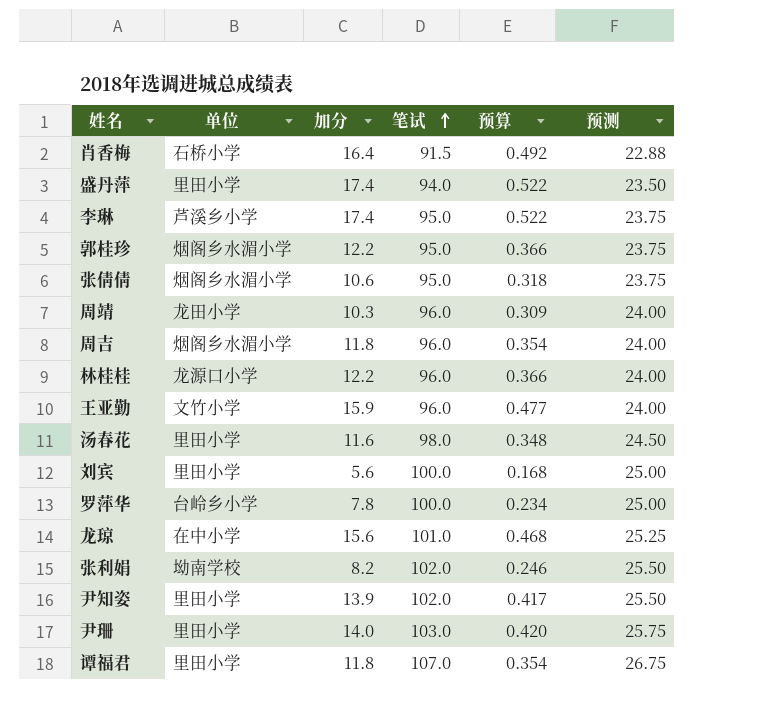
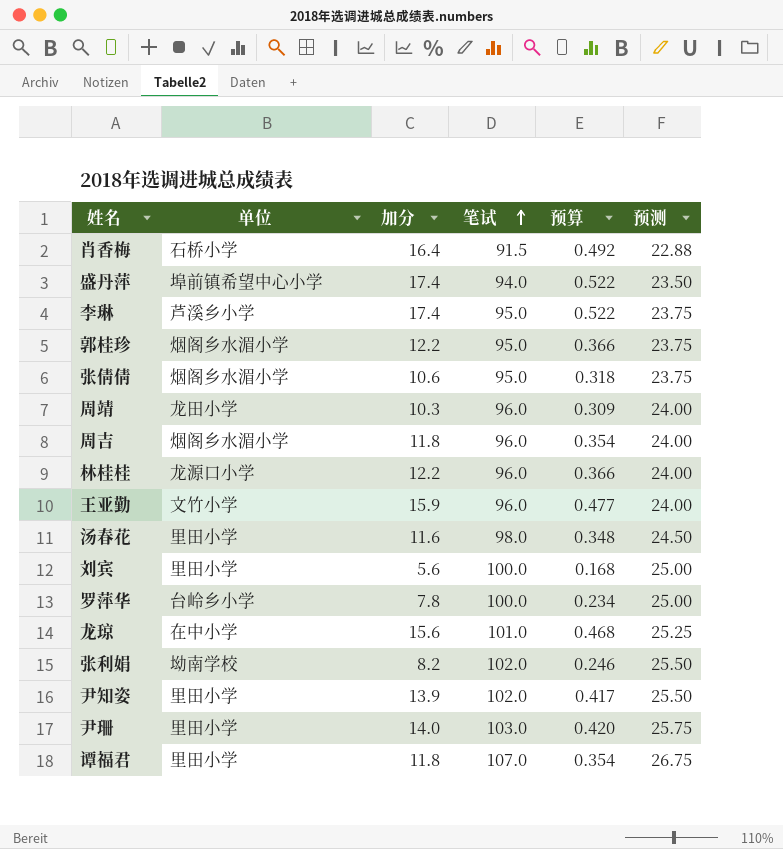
盛丹萍 | 单位: 里田小学 -> 埠前镇希望中心小学

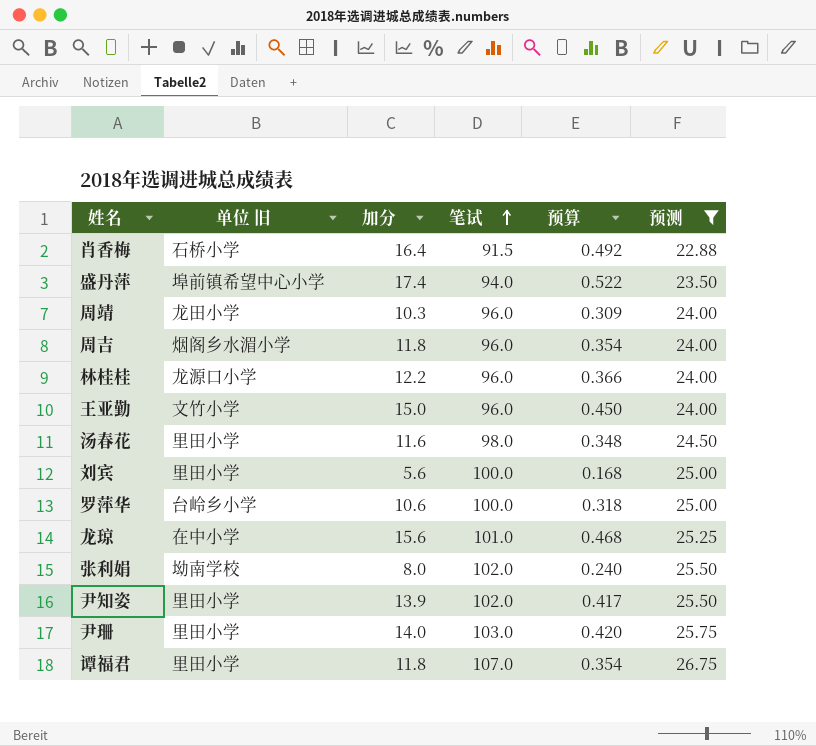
filter: none -> 预测 != 23.75
column name: 单位 -> 单位 旧
王亚勤 | 加分: 15.9 -> 15.0
王亚勤 | 预算: 0.477 -> 0.450
罗萍华 | 加分: 7.8 -> 10.6
罗萍华 | 预算: 0.234 -> 0.318
张利娟 | 加分: 8.2 -> 8.0
张利娟 | 预算: 0.246 -> 0.240

